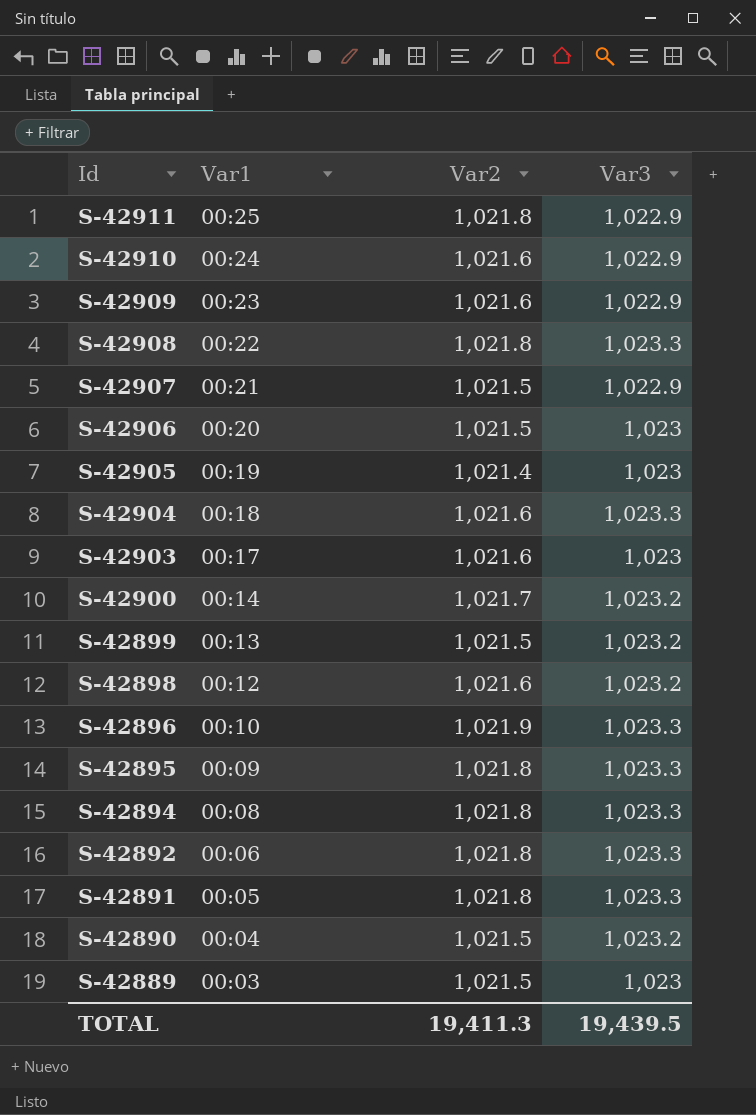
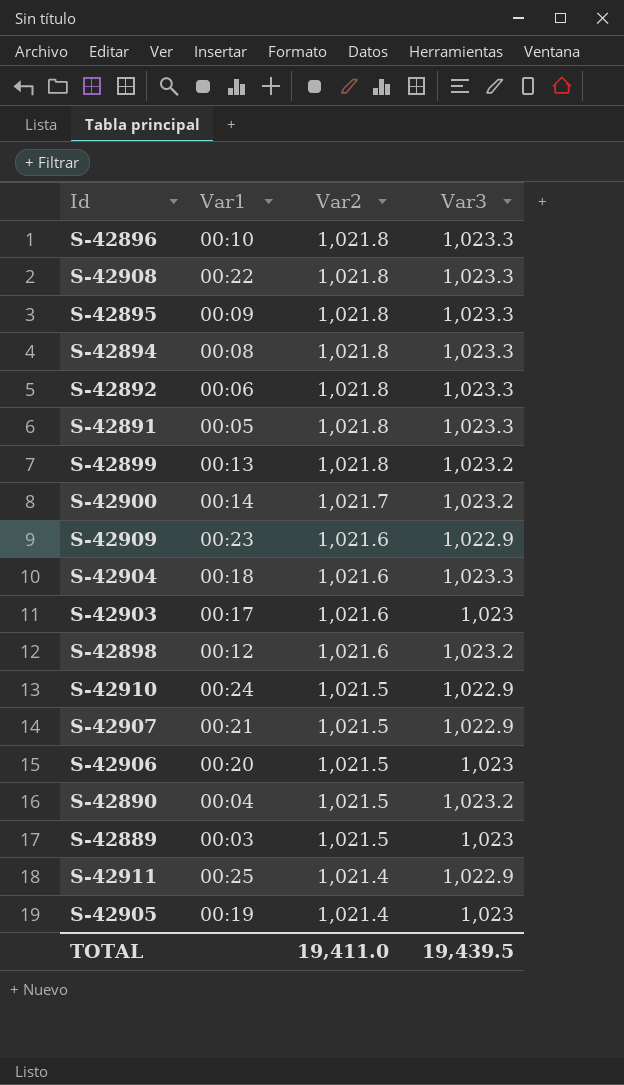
row order: Id descending -> Var2 descending
S-42896 | Var2: 1,021.9 -> 1,021.8
S-42899 | Var2: 1,021.5 -> 1,021.8
S-42910 | Var2: 1,021.6 -> 1,021.5
S-42911 | Var2: 1,021.8 -> 1,021.4
TOTAL | Var2: 19,411.3 -> 19,411.0

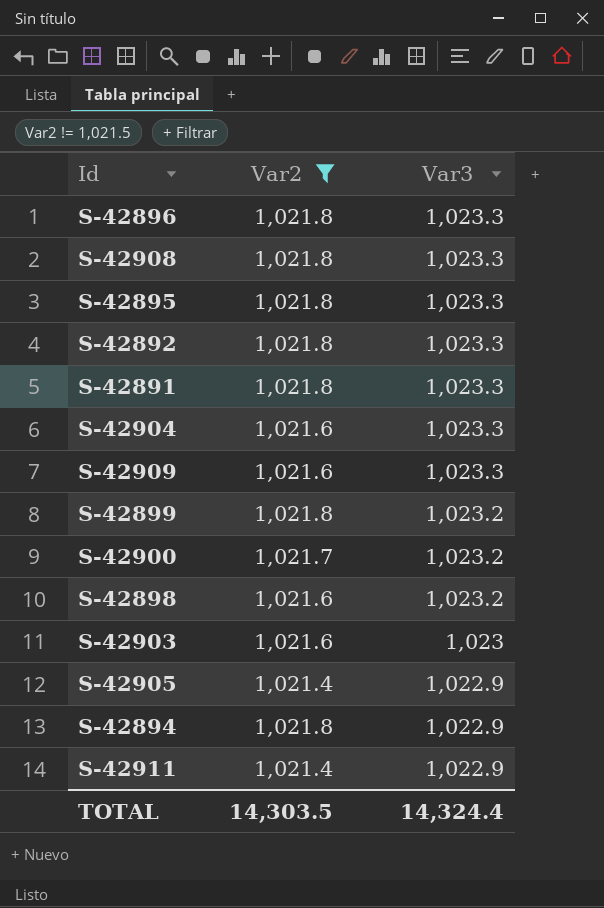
filter: none -> Var2 != 1,021.5
row order: Var2 descending -> Var3 descending
column Var1 | position: 2 -> none
S-42909 | Var3: 1,022.9 -> 1,023.3
S-42905 | Var3: 1,023 -> 1,022.9
S-42894 | Var3: 1,023.3 -> 1,022.9
TOTAL | Var2: 19,411.0 -> 14,303.5
TOTAL | Var3: 19,439.5 -> 14,324.4

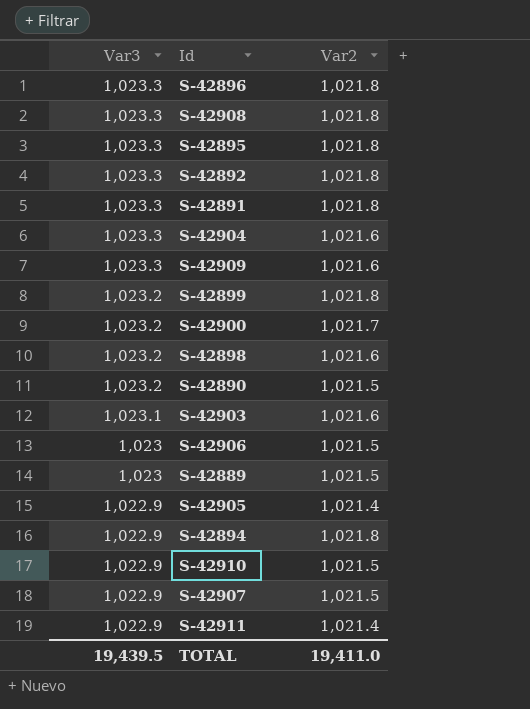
filter: Var2 != 1,021.5 -> none
column Var3 | position: 3 -> 1
S-42903 | Var3: 1,023 -> 1,023.1
TOTAL | Var3: 14,324.4 -> 19,439.5
TOTAL | Var2: 14,303.5 -> 19,411.0

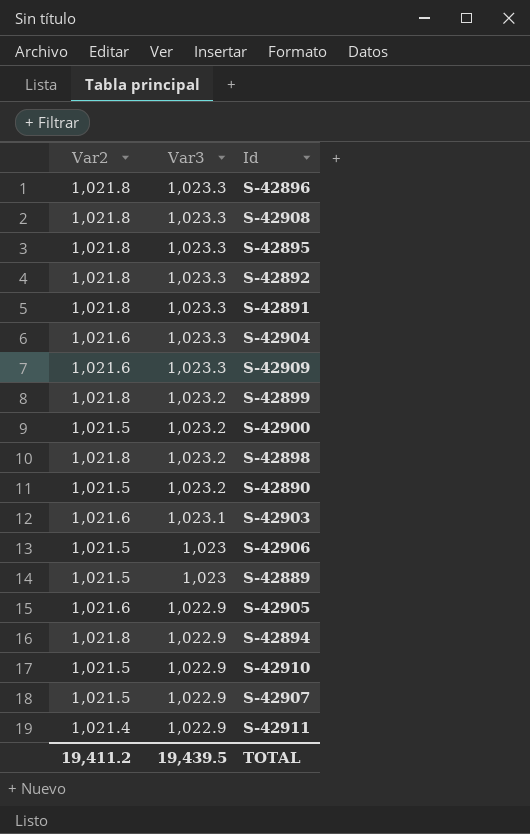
column Var2 | position: 3 -> 1
S-42900 | Var2: 1,021.7 -> 1,021.5
S-42898 | Var2: 1,021.6 -> 1,021.8
S-42905 | Var2: 1,021.4 -> 1,021.6
TOTAL | Var2: 19,411.0 -> 19,411.2

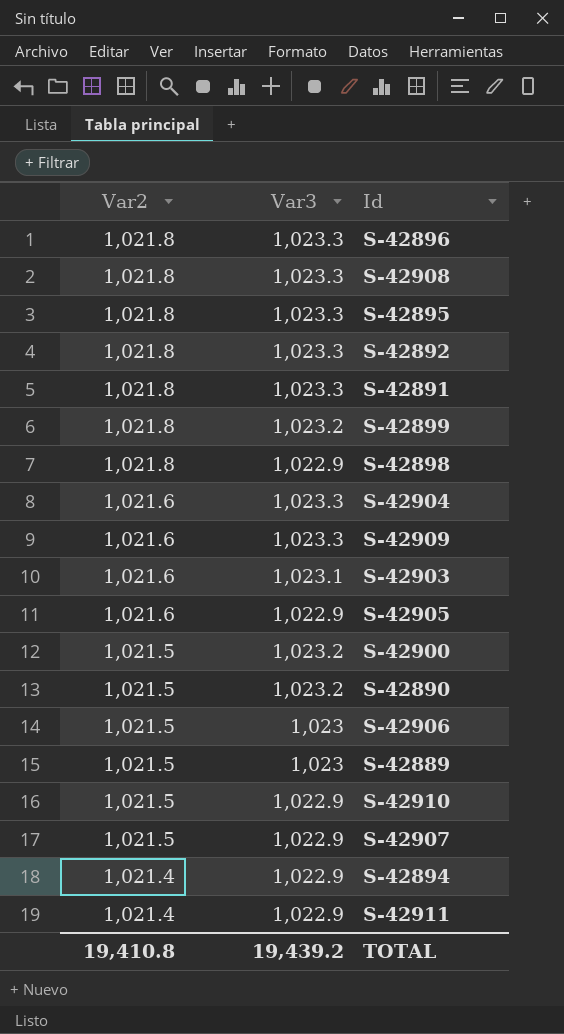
row order: Var3 descending -> Var2 descending
S-42898 | Var3: 1,023.2 -> 1,022.9
S-42894 | Var2: 1,021.8 -> 1,021.4
TOTAL | Var2: 19,411.2 -> 19,410.8
TOTAL | Var3: 19,439.5 -> 19,439.2

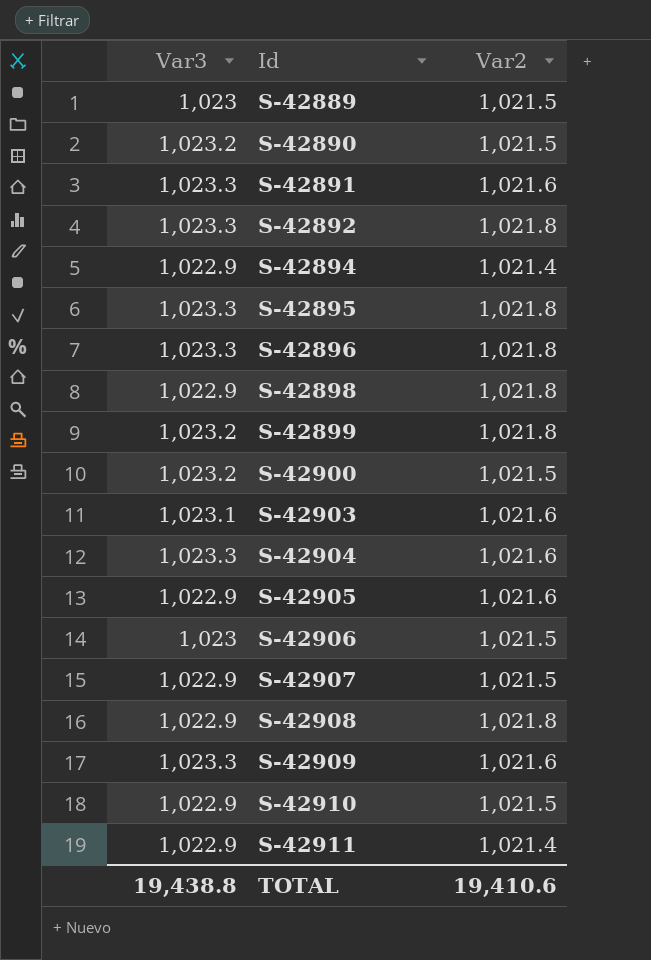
row order: Var2 descending -> Id ascending
column Var2 | position: 1 -> 3
S-42891 | Var2: 1,021.8 -> 1,021.6
S-42908 | Var3: 1,023.3 -> 1,022.9
TOTAL | Var3: 19,439.2 -> 19,438.8
TOTAL | Var2: 19,410.8 -> 19,410.6

